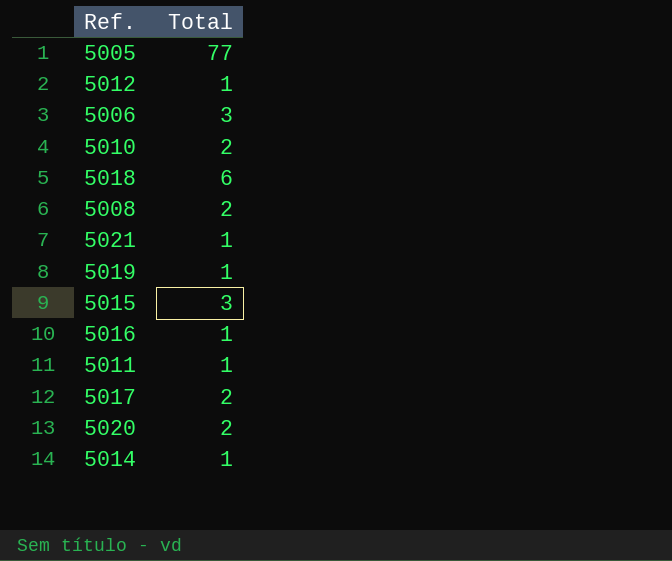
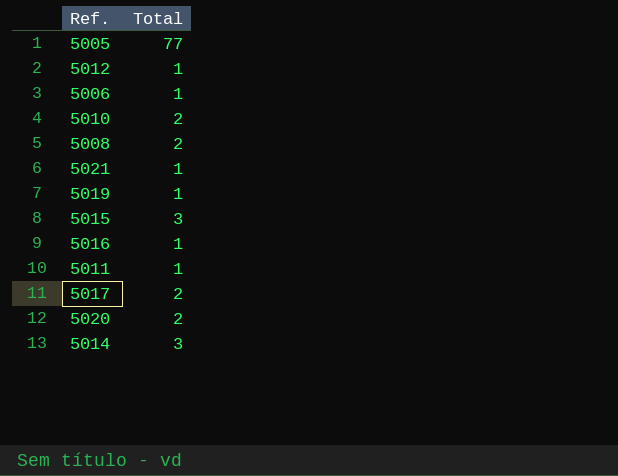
row 5018: 6 -> none
5006 | Total: 3 -> 1
5014 | Total: 1 -> 3

